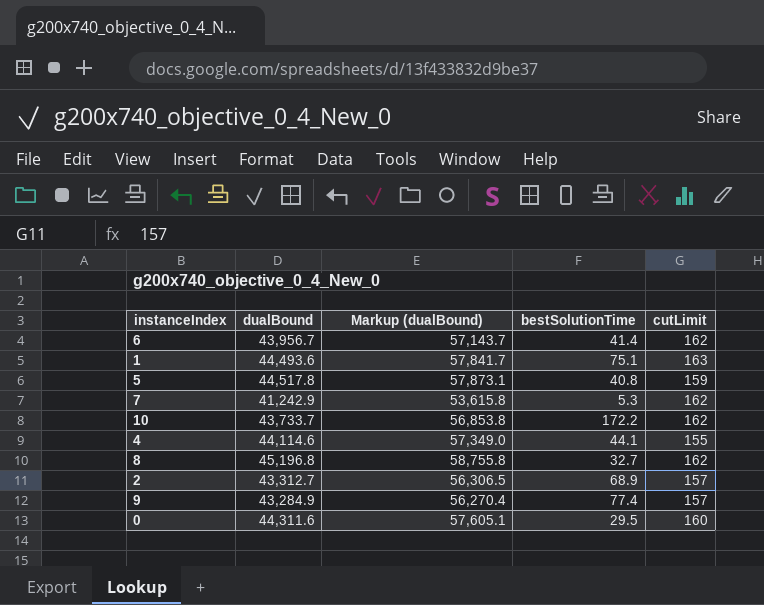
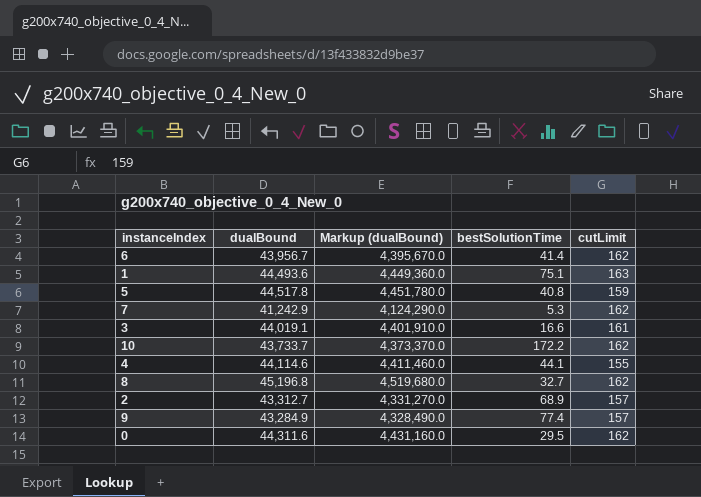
column Markup (dualBound) | formula: [dualBound] * 1.3 -> [dualBound] * 100
row 3: none -> 44,019.1 | 4,401,910.0 | 16.6 | 161
0 | cutLimit: 160 -> 162

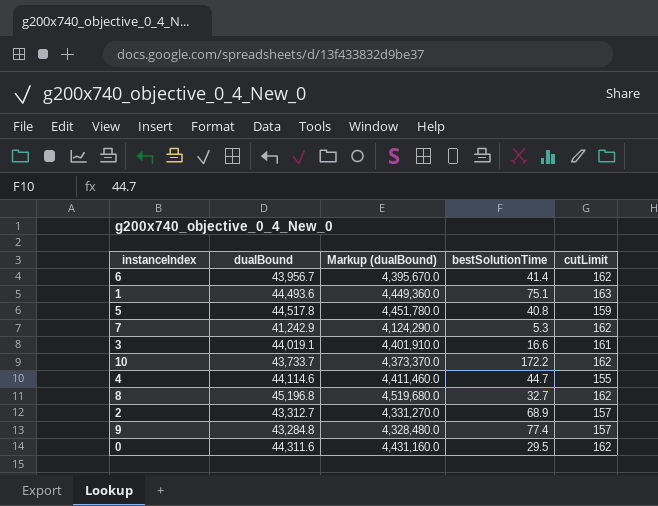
4 | bestSolutionTime: 44.1 -> 44.7
9 | dualBound: 43,284.9 -> 43,284.8
9 | Markup (dualBound): 4,328,490.0 -> 4,328,480.0

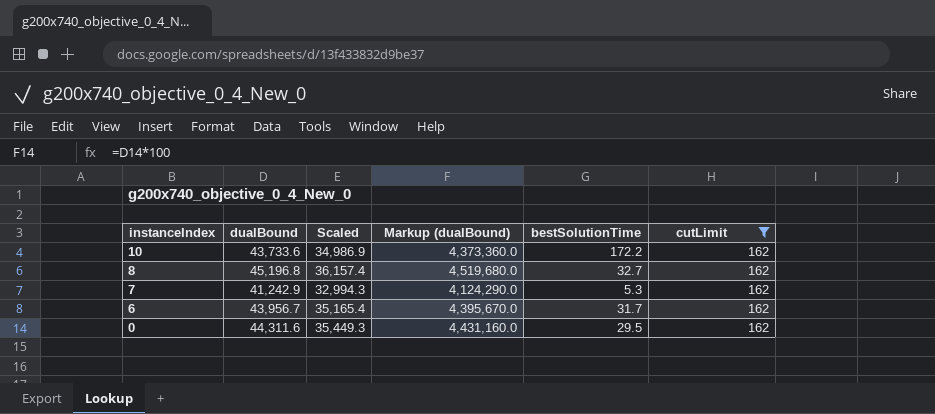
filter: none -> cutLimit = 162
row order: none -> instanceIndex descending
column Scaled | formula: none -> [dualBound] * 0.8
10 | dualBound: 43,733.7 -> 43,733.6
10 | Markup (dualBound): 4,373,370.0 -> 4,373,360.0
6 | bestSolutionTime: 41.4 -> 31.7

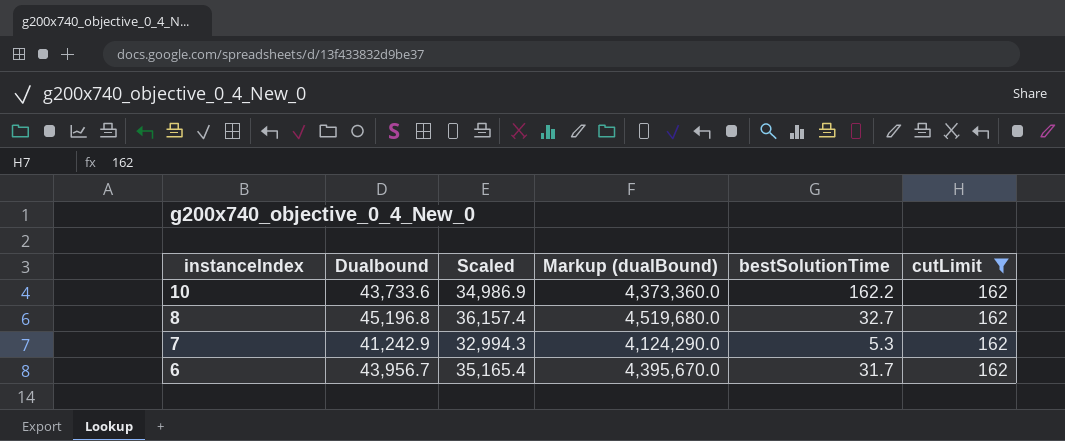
column name: dualBound -> Dualbound
row 0: 44,311.6 | 35,449.3 | 4,431,160.0 | 29.5 | 162 -> none
10 | bestSolutionTime: 172.2 -> 162.2

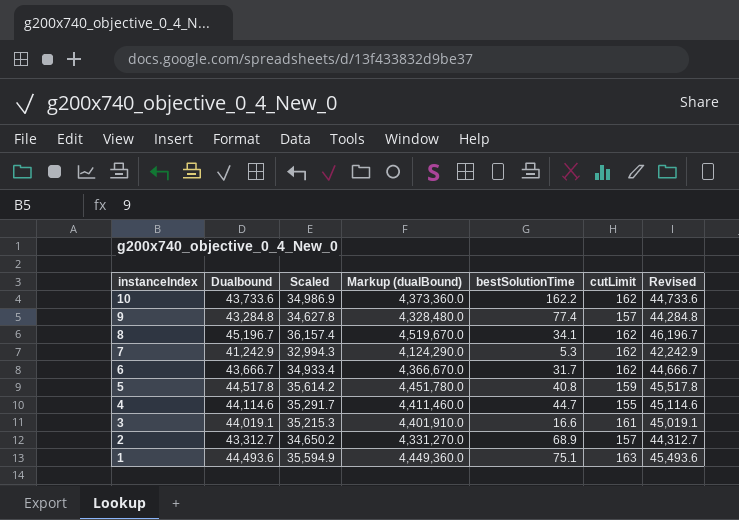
filter: cutLimit = 162 -> none
column Revised | formula: none -> [Dualbound] + 1000
8 | Dualbound: 45,196.8 -> 45,196.7
8 | Markup (dualBound): 4,519,680.0 -> 4,519,670.0
8 | bestSolutionTime: 32.7 -> 34.1
6 | Dualbound: 43,956.7 -> 43,666.7
6 | Scaled: 35,165.4 -> 34,933.4
6 | Markup (dualBound): 4,395,670.0 -> 4,366,670.0

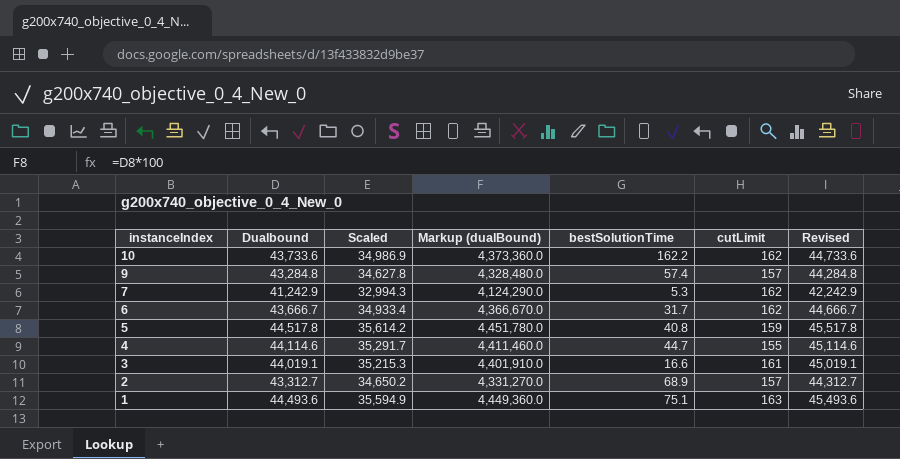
row 8: 45,196.7 | 36,157.4 | 4,519,670.0 | 34.1 | 162 | 46,196.7 -> none
9 | bestSolutionTime: 77.4 -> 57.4

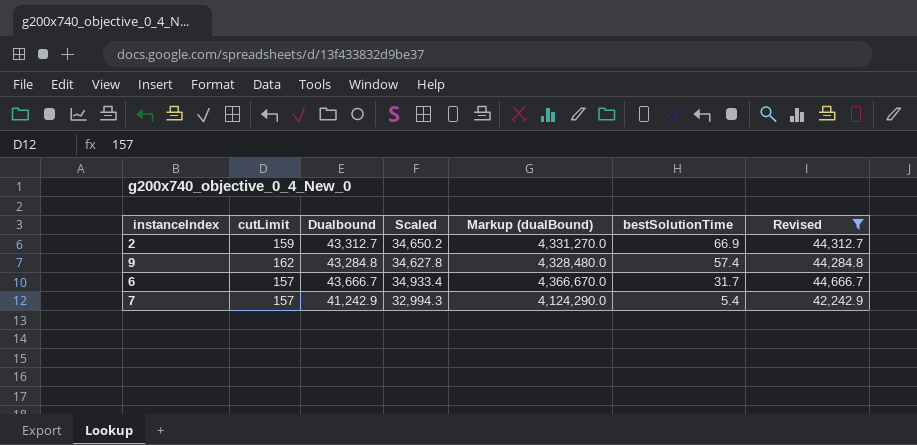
filter: none -> Revised <= 44,666.7
row order: instanceIndex descending -> bestSolutionTime descending
column cutLimit | position: 6 -> 2
2 | cutLimit: 157 -> 159
2 | bestSolutionTime: 68.9 -> 66.9
9 | cutLimit: 157 -> 162
6 | cutLimit: 162 -> 157
7 | cutLimit: 162 -> 157
7 | bestSolutionTime: 5.3 -> 5.4

